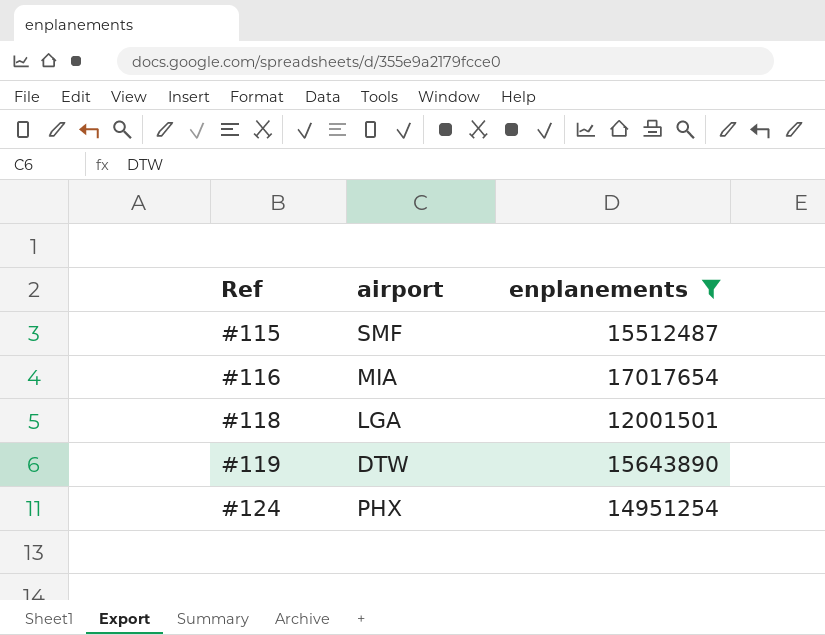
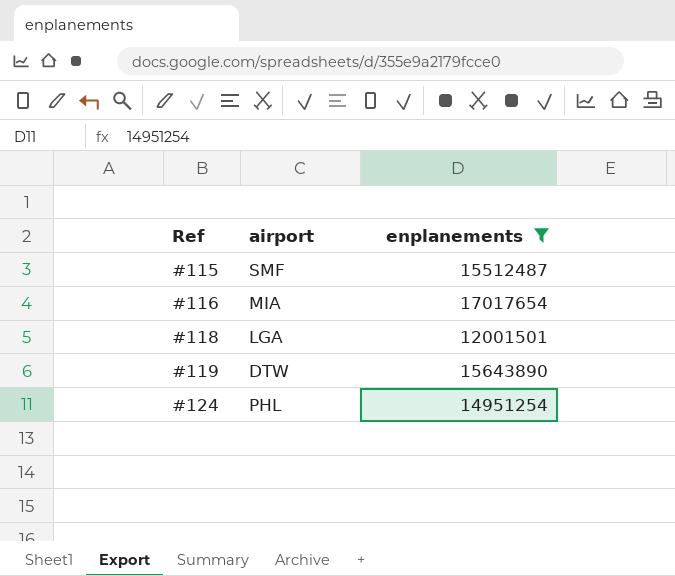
#124 | airport: PHX -> PHL

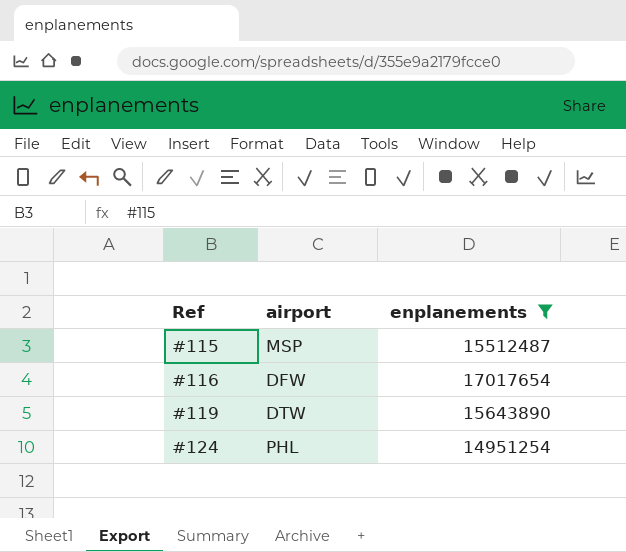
row #118: LGA | 12001501 -> none
#115 | airport: SMF -> MSP
#116 | airport: MIA -> DFW

